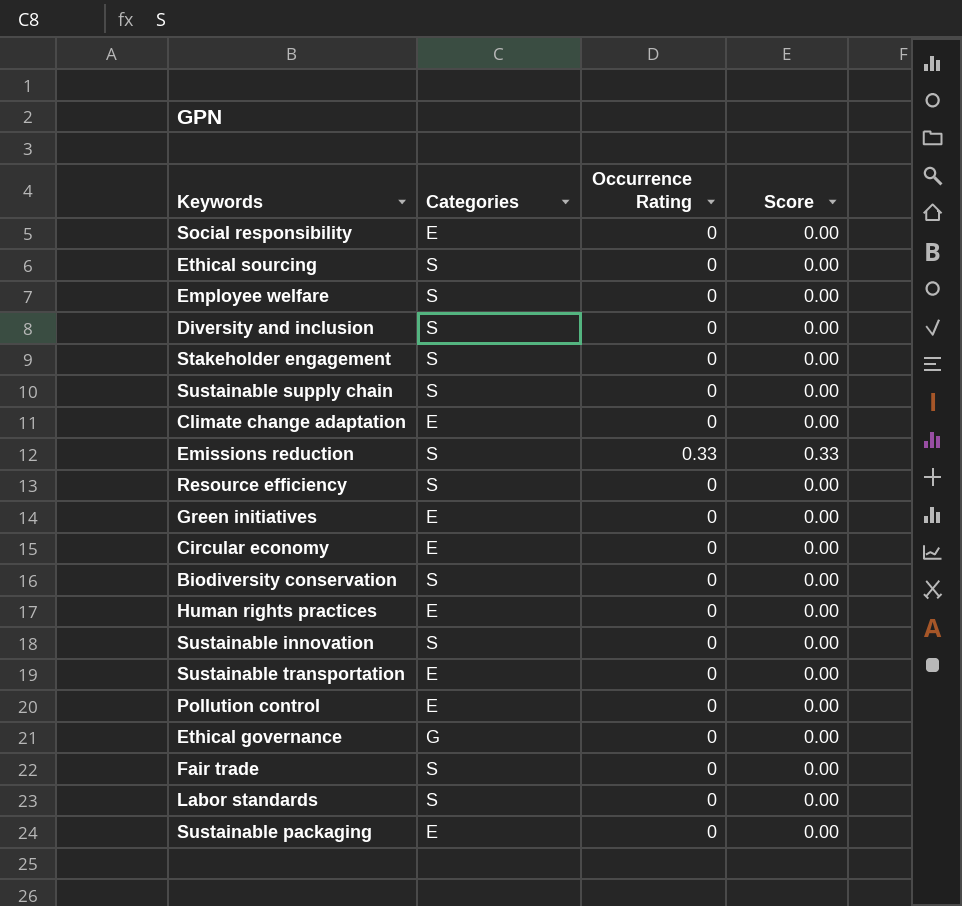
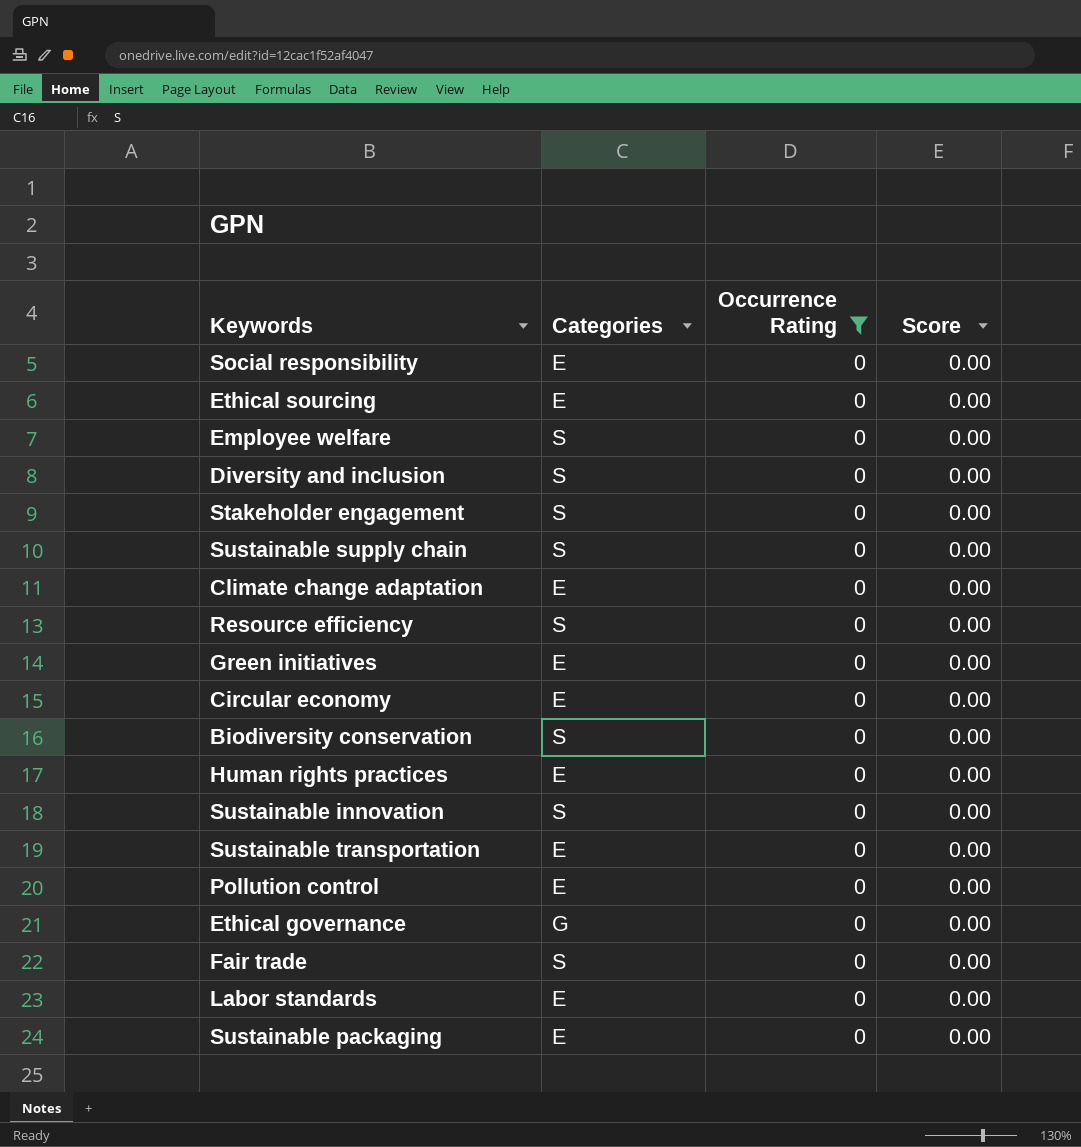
filter: none -> Occurrence Rating = 0
Ethical sourcing | Categories: S -> E
Labor standards | Categories: S -> E

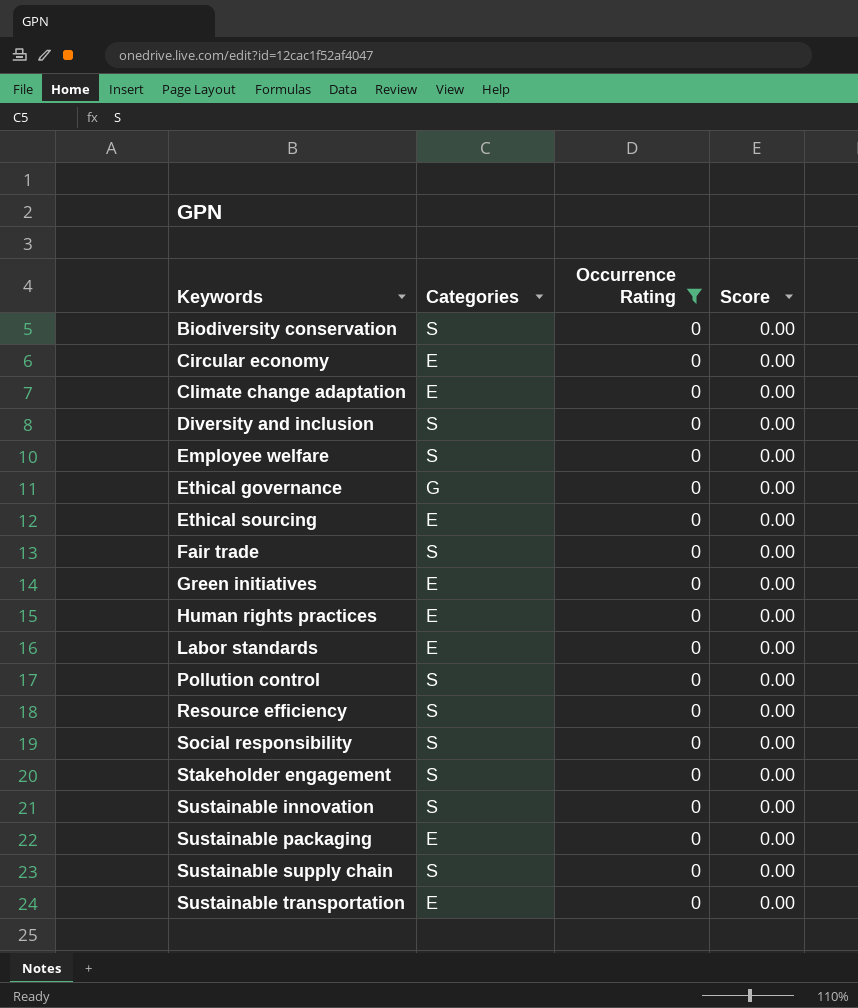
row order: none -> Keywords ascending
Pollution control | Categories: E -> S
Social responsibility | Categories: E -> S

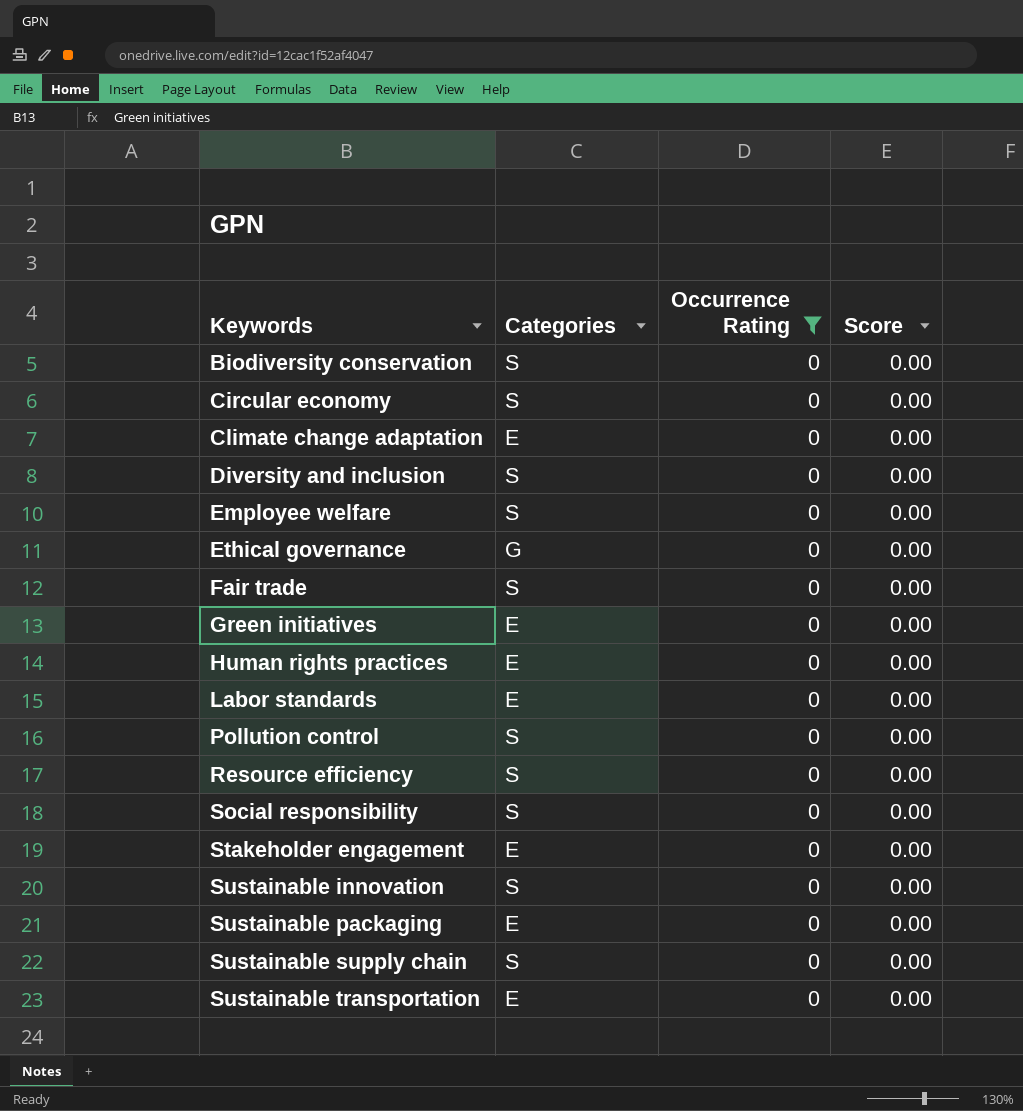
row Ethical sourcing: E | 0 | 0.00 -> none
Circular economy | Categories: E -> S
Stakeholder engagement | Categories: S -> E

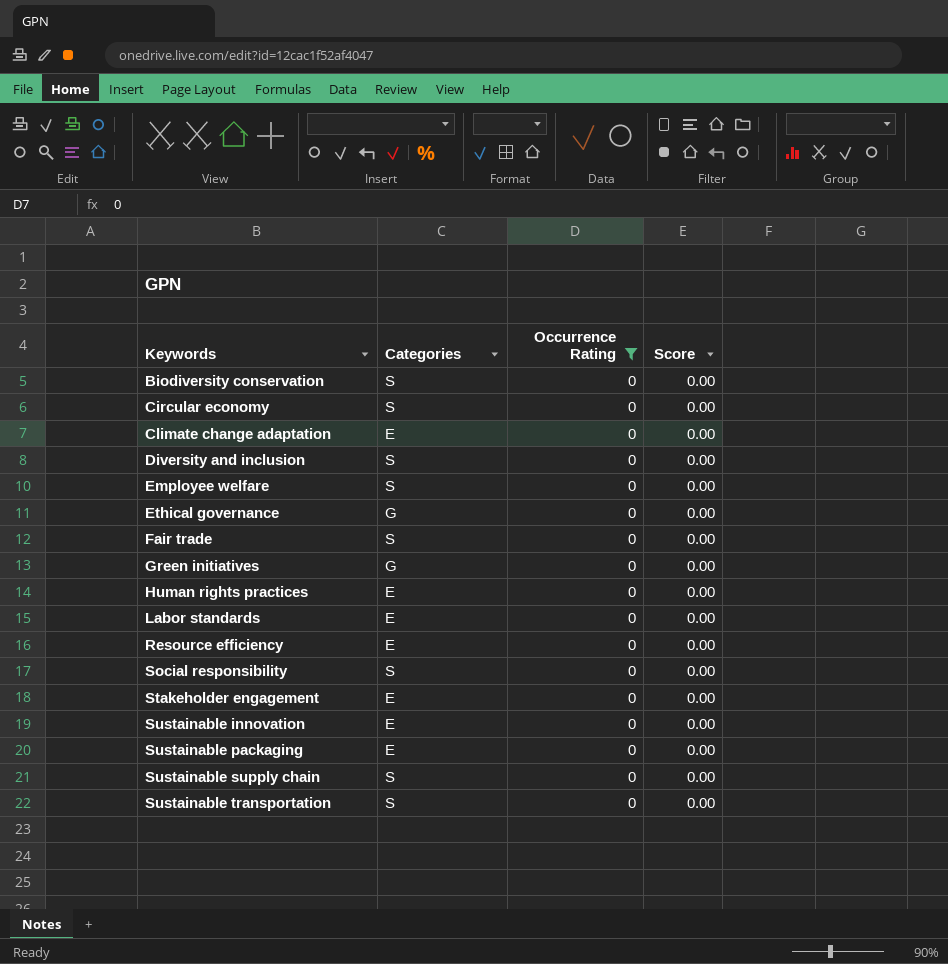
row Pollution control: S | 0 | 0.00 -> none
Green initiatives | Categories: E -> G
Resource efficiency | Categories: S -> E
Sustainable innovation | Categories: S -> E
Sustainable transportation | Categories: E -> S

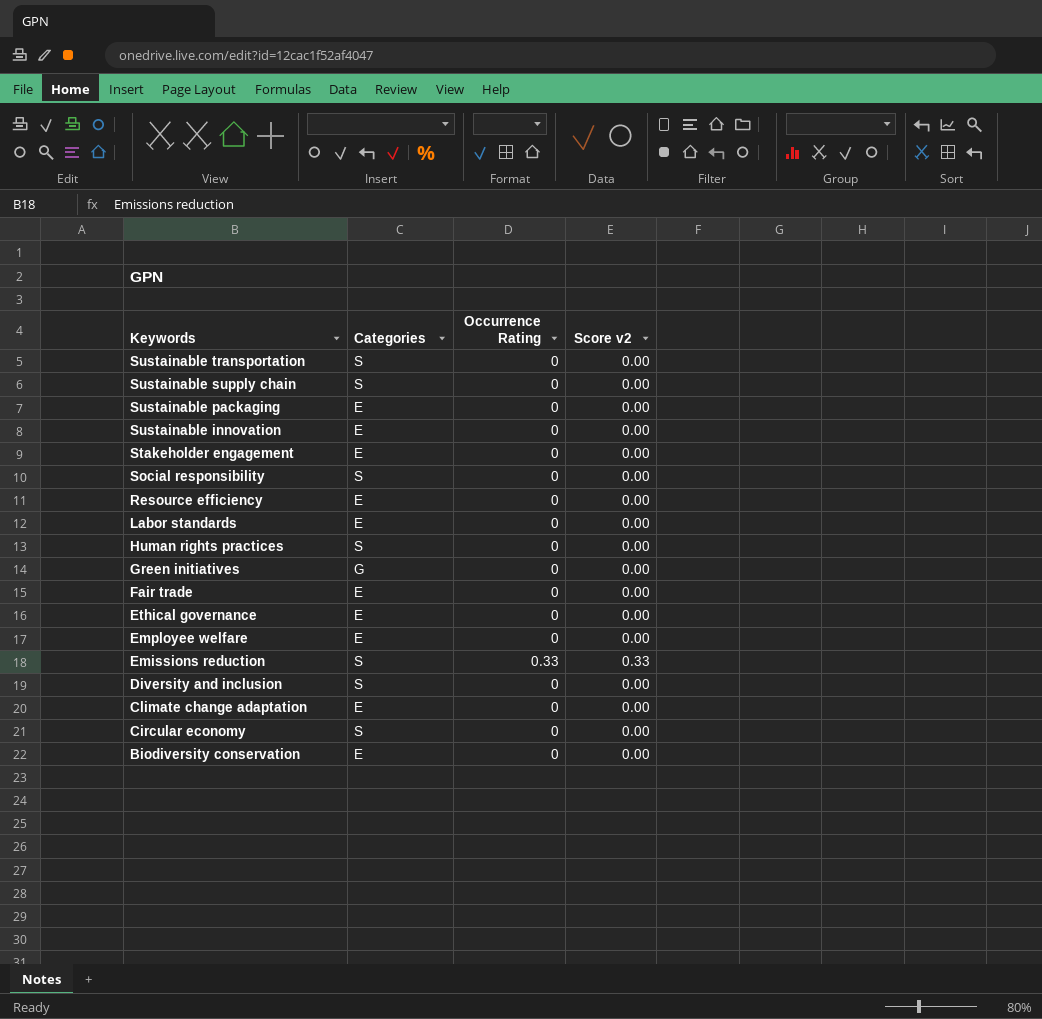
filter: Occurrence Rating = 0 -> none
row order: Keywords ascending -> Keywords descending
column name: Score -> Score v2
Human rights practices | Categories: E -> S
Fair trade | Categories: S -> E
Ethical governance | Categories: G -> E
Employee welfare | Categories: S -> E
Biodiversity conservation | Categories: S -> E

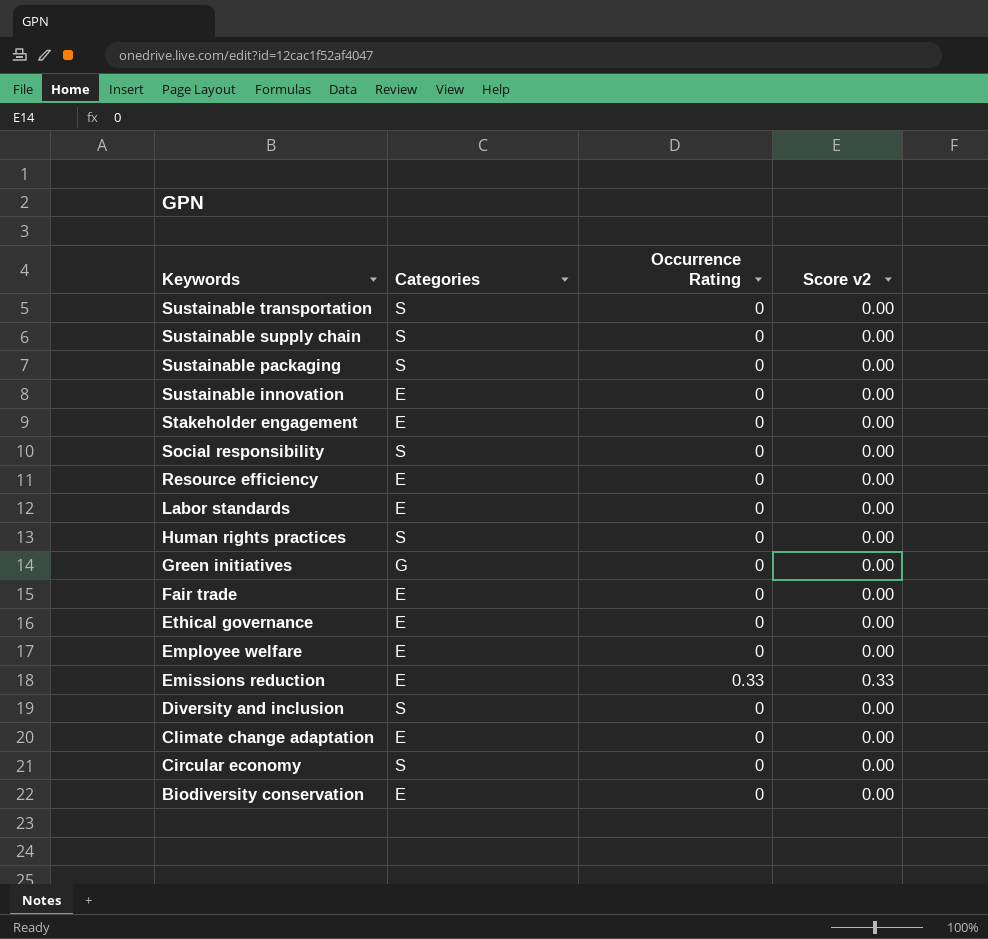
Sustainable packaging | Categories: E -> S
Emissions reduction | Categories: S -> E

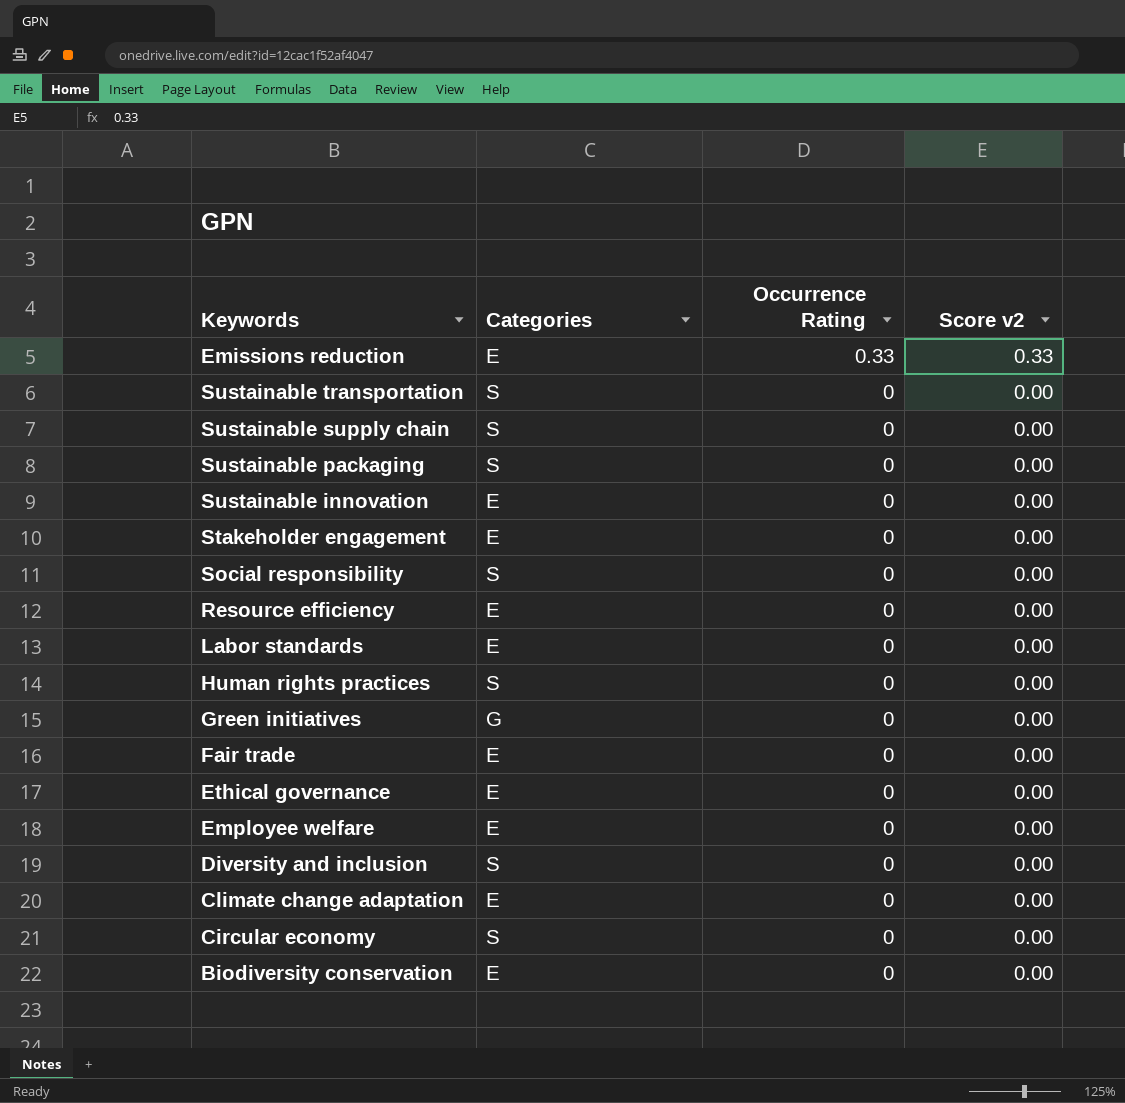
row order: Keywords descending -> Occurrence Rating descending

